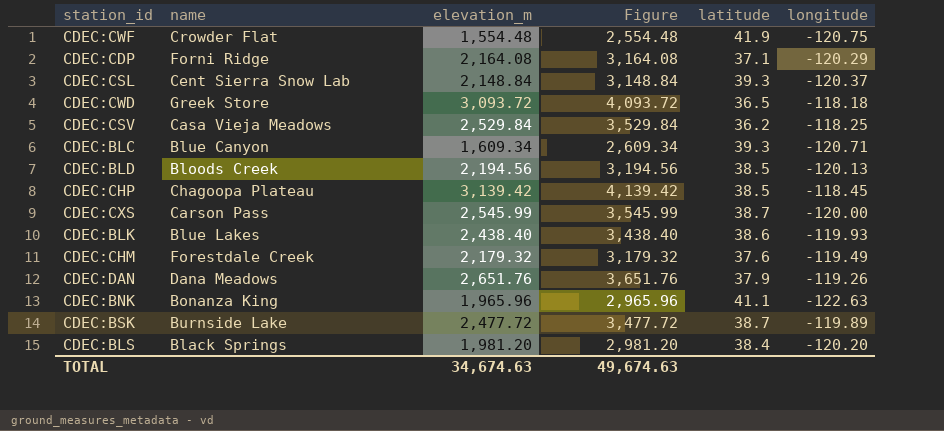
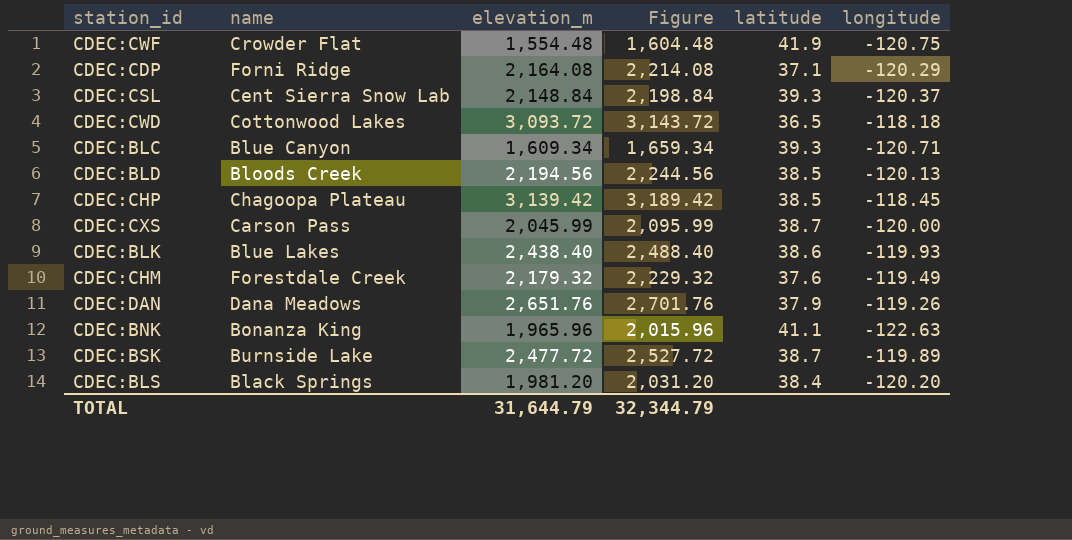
column Figure | formula: [elevation_m] + 1000 -> [elevation_m] + 50
row CDEC:CSV: Casa Vieja Meadows | 2,529.84 | 3,529.84 | 36.2 | -118.25 -> none
CDEC:CWD | name: Greek Store -> Cottonwood Lakes
CDEC:CXS | elevation_m: 2,545.99 -> 2,045.99
TOTAL | elevation_m: 34,674.63 -> 31,644.79
TOTAL | Figure: 49,674.63 -> 32,344.79

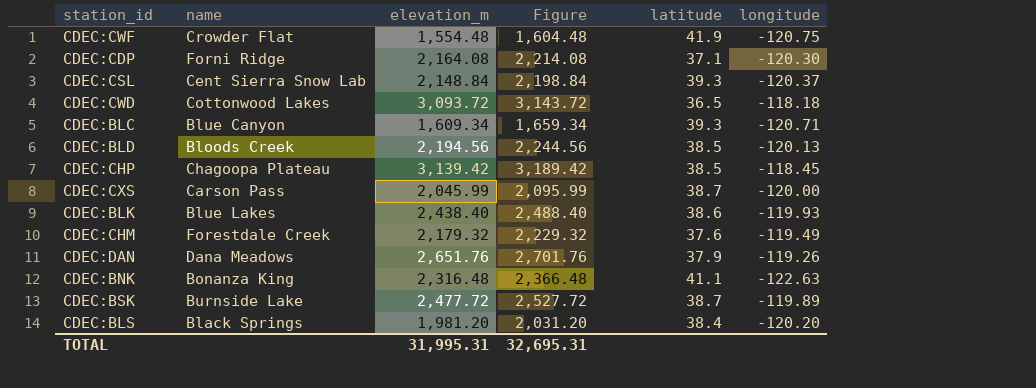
CDEC:CDP | longitude: -120.29 -> -120.30
CDEC:BNK | elevation_m: 1,965.96 -> 2,316.48
CDEC:BNK | Figure: 2,015.96 -> 2,366.48
TOTAL | elevation_m: 31,644.79 -> 31,995.31
TOTAL | Figure: 32,344.79 -> 32,695.31

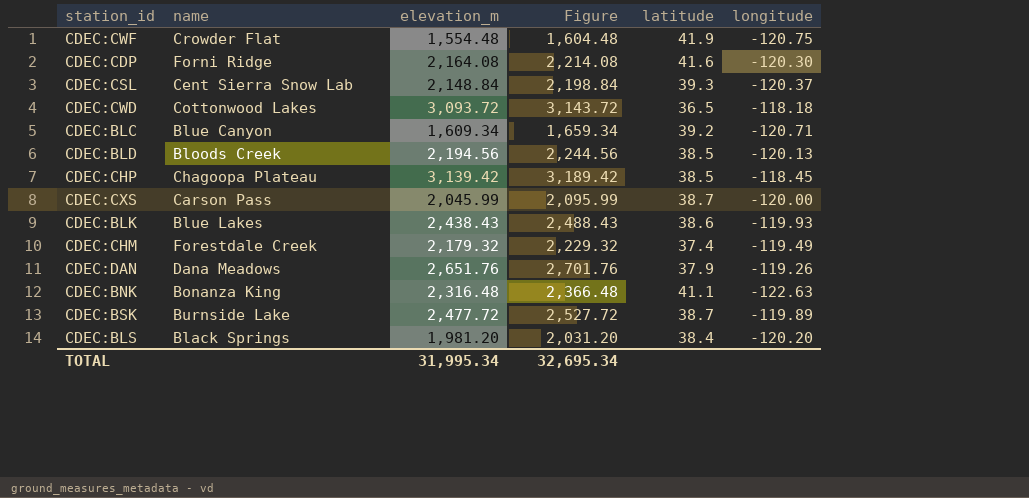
CDEC:CDP | latitude: 37.1 -> 41.6
CDEC:BLC | latitude: 39.3 -> 39.2
CDEC:BLK | elevation_m: 2,438.40 -> 2,438.43
CDEC:BLK | Figure: 2,488.40 -> 2,488.43
CDEC:CHM | latitude: 37.6 -> 37.4
TOTAL | elevation_m: 31,995.31 -> 31,995.34
TOTAL | Figure: 32,695.31 -> 32,695.34

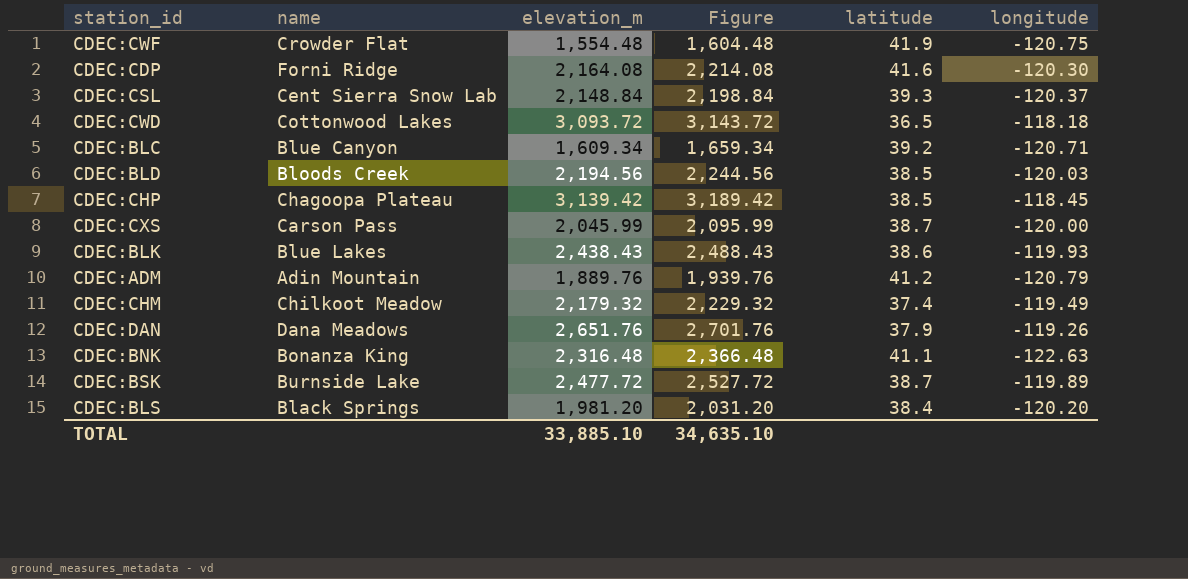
CDEC:BLD | longitude: -120.13 -> -120.03
row CDEC:ADM: none -> Adin Mountain | 1,889.76 | 1,939.76 | 41.2 | -120.79
CDEC:CHM | name: Forestdale Creek -> Chilkoot Meadow
TOTAL | elevation_m: 31,995.34 -> 33,885.10
TOTAL | Figure: 32,695.34 -> 34,635.10

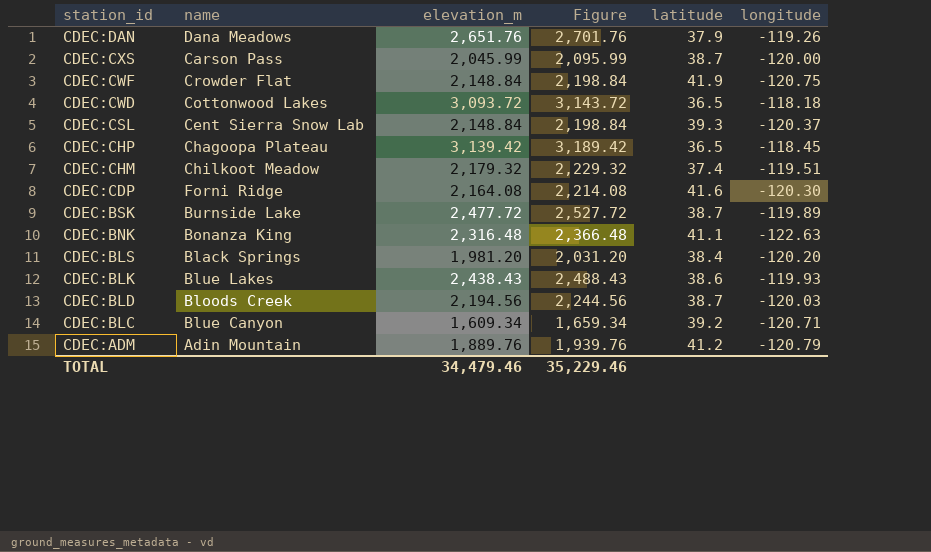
row order: none -> station_id descending
CDEC:CWF | elevation_m: 1,554.48 -> 2,148.84
CDEC:CWF | Figure: 1,604.48 -> 2,198.84
CDEC:CHP | latitude: 38.5 -> 36.5
CDEC:CHM | longitude: -119.49 -> -119.51
CDEC:BLD | latitude: 38.5 -> 38.7
TOTAL | elevation_m: 33,885.10 -> 34,479.46
TOTAL | Figure: 34,635.10 -> 35,229.46

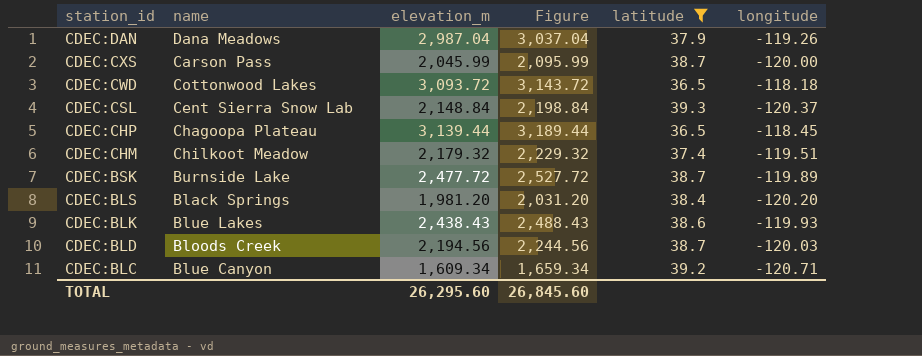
filter: none -> latitude <= 39.3
CDEC:DAN | elevation_m: 2,651.76 -> 2,987.04
CDEC:DAN | Figure: 2,701.76 -> 3,037.04
CDEC:CHP | elevation_m: 3,139.42 -> 3,139.44
CDEC:CHP | Figure: 3,189.42 -> 3,189.44
TOTAL | elevation_m: 34,479.46 -> 26,295.60
TOTAL | Figure: 35,229.46 -> 26,845.60

